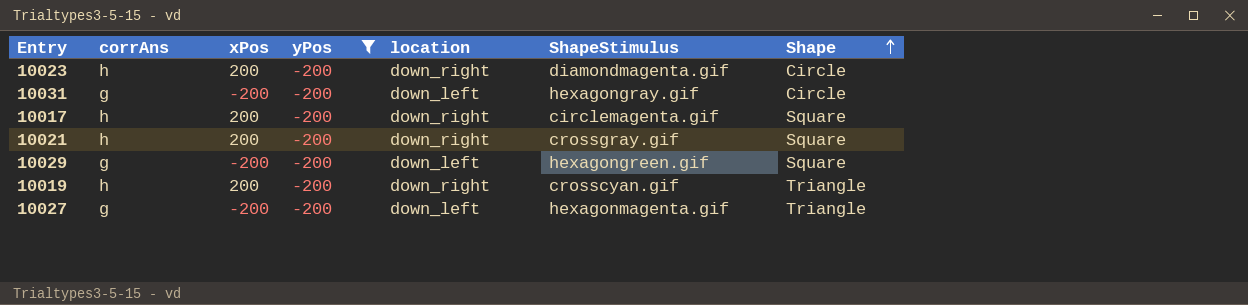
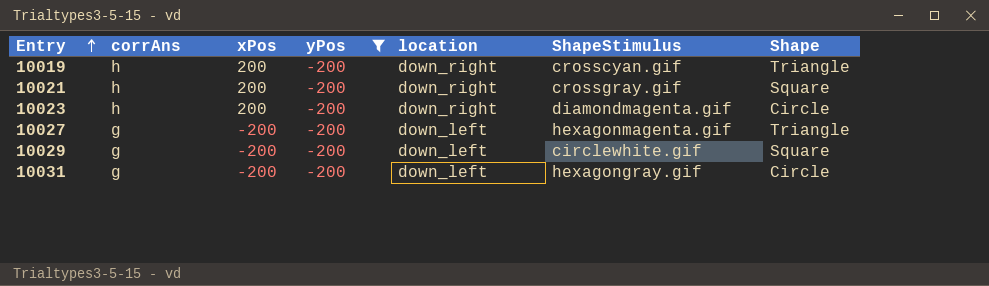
row order: Shape ascending -> Entry ascending
row 10017: h | 200 | -200 | down_right | circlemagenta.gif | Square -> none
10029 | ShapeStimulus: hexagongreen.gif -> circlewhite.gif

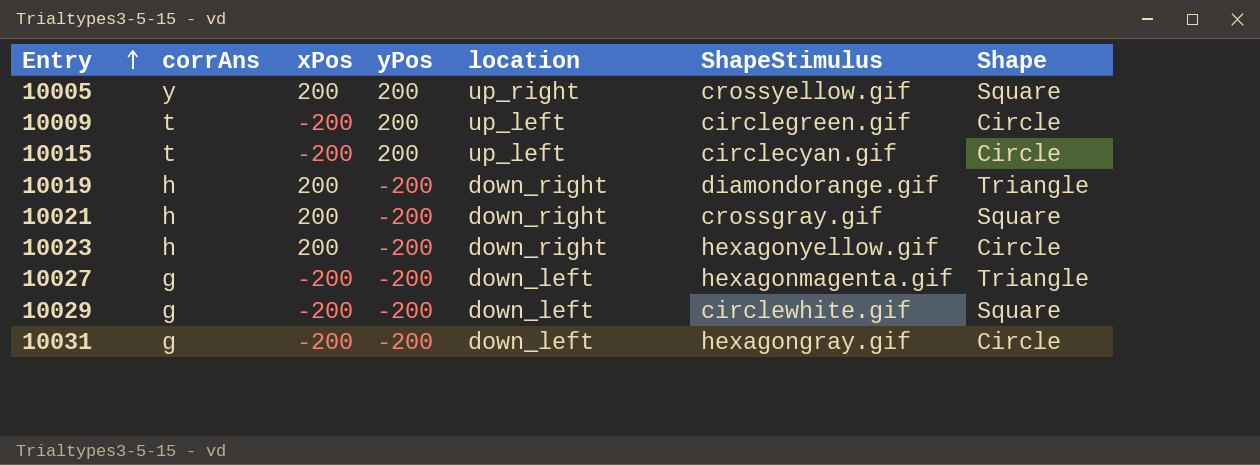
filter: yPos = -200 -> none
10019 | ShapeStimulus: crosscyan.gif -> diamondorange.gif
10023 | ShapeStimulus: diamondmagenta.gif -> hexagonyellow.gif

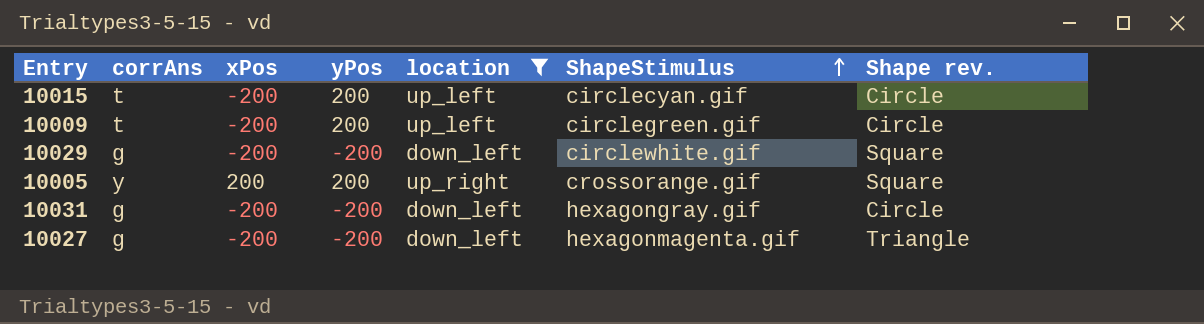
filter: none -> location != down_right
row order: Entry ascending -> ShapeStimulus ascending
column name: Shape -> Shape rev.
10005 | ShapeStimulus: crossyellow.gif -> crossorange.gif

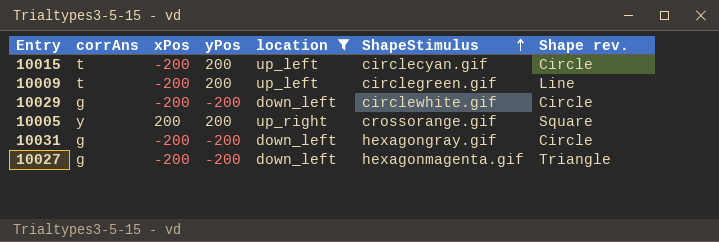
10009 | Shape rev.: Circle -> Line
10029 | Shape rev.: Square -> Circle

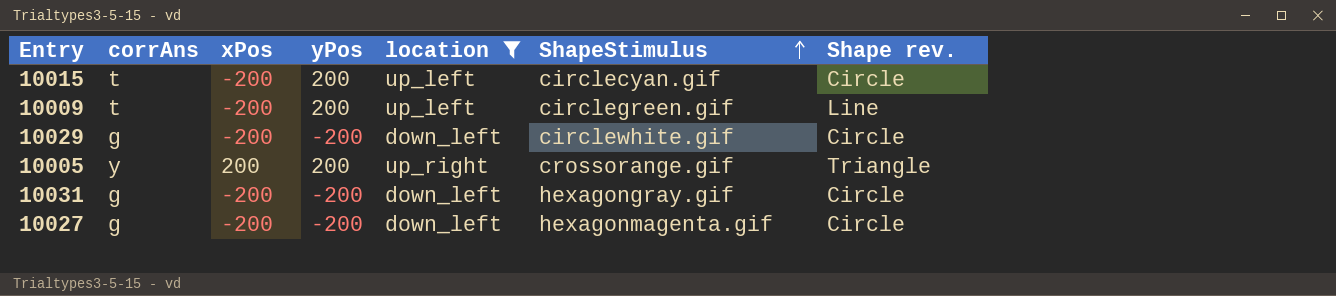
10005 | Shape rev.: Square -> Triangle
10027 | Shape rev.: Triangle -> Circle

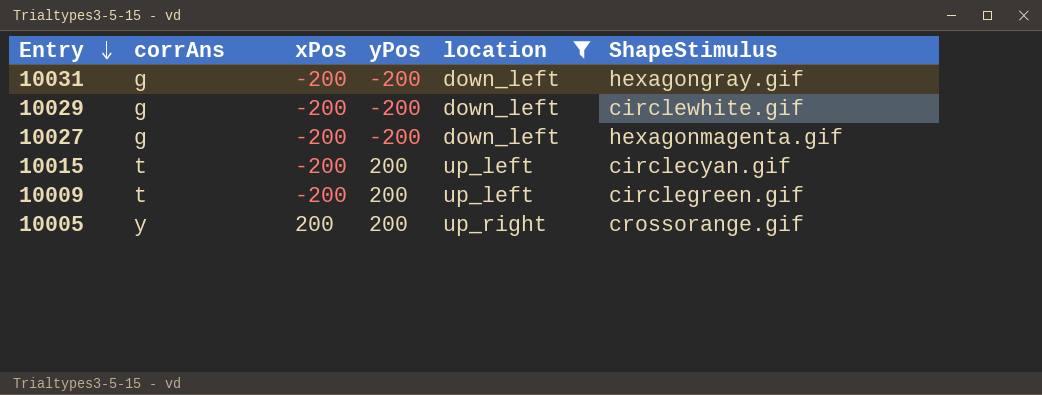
row order: ShapeStimulus ascending -> Entry descending
column Shape rev. | position: 7 -> none

